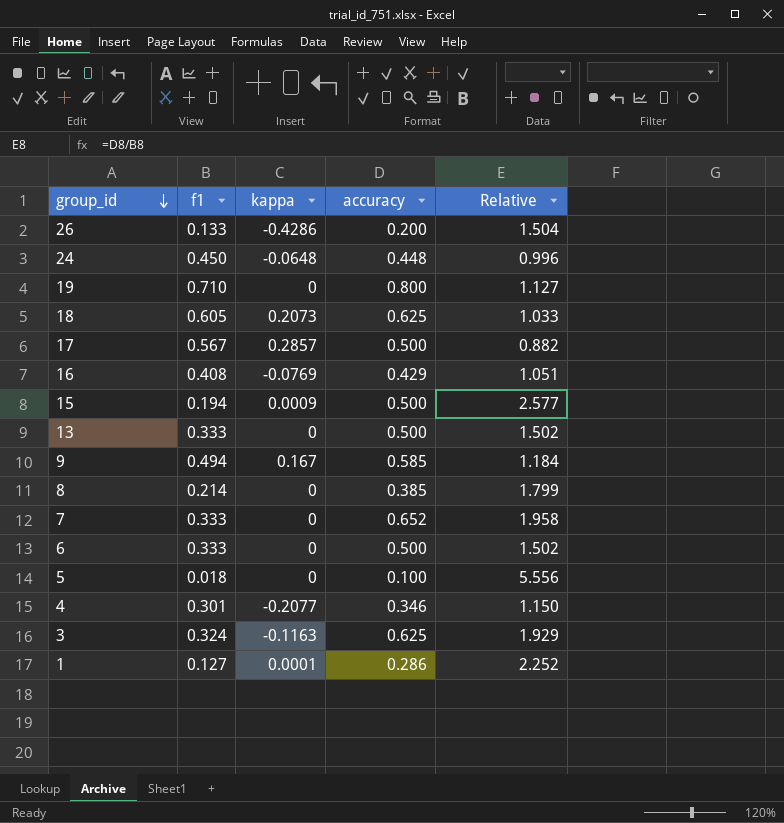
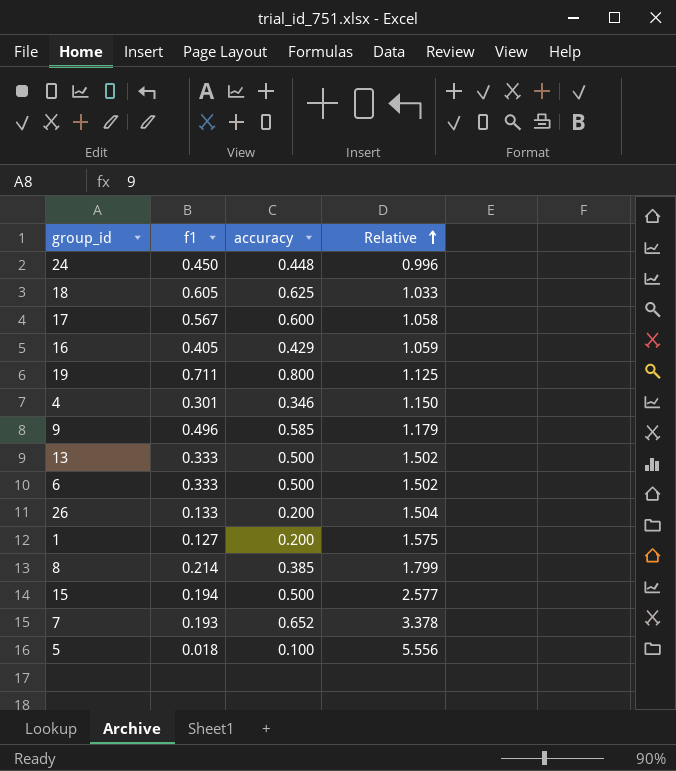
row order: group_id descending -> Relative ascending
column kappa | position: 3 -> none
row 3: 0.324 | -0.1163 | 0.625 | 1.929 -> none
17 | accuracy: 0.500 -> 0.600
17 | Relative: 0.882 -> 1.058
16 | f1: 0.408 -> 0.405
16 | Relative: 1.051 -> 1.059
19 | f1: 0.710 -> 0.711
19 | Relative: 1.127 -> 1.125
9 | f1: 0.494 -> 0.496
9 | Relative: 1.184 -> 1.179
1 | accuracy: 0.286 -> 0.200
1 | Relative: 2.252 -> 1.575
7 | f1: 0.333 -> 0.193
7 | Relative: 1.958 -> 3.378

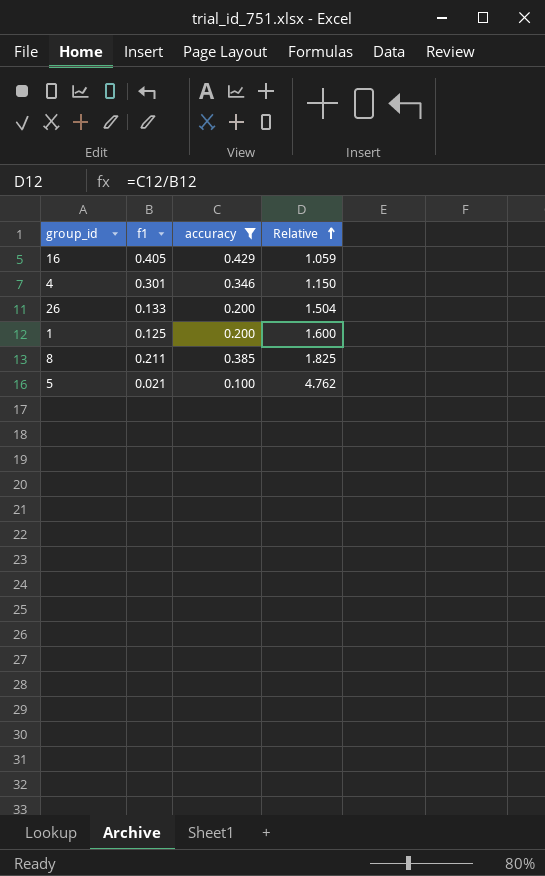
filter: none -> accuracy <= 0.429
1 | f1: 0.127 -> 0.125
1 | Relative: 1.575 -> 1.600
8 | f1: 0.214 -> 0.211
8 | Relative: 1.799 -> 1.825
5 | f1: 0.018 -> 0.021
5 | Relative: 5.556 -> 4.762

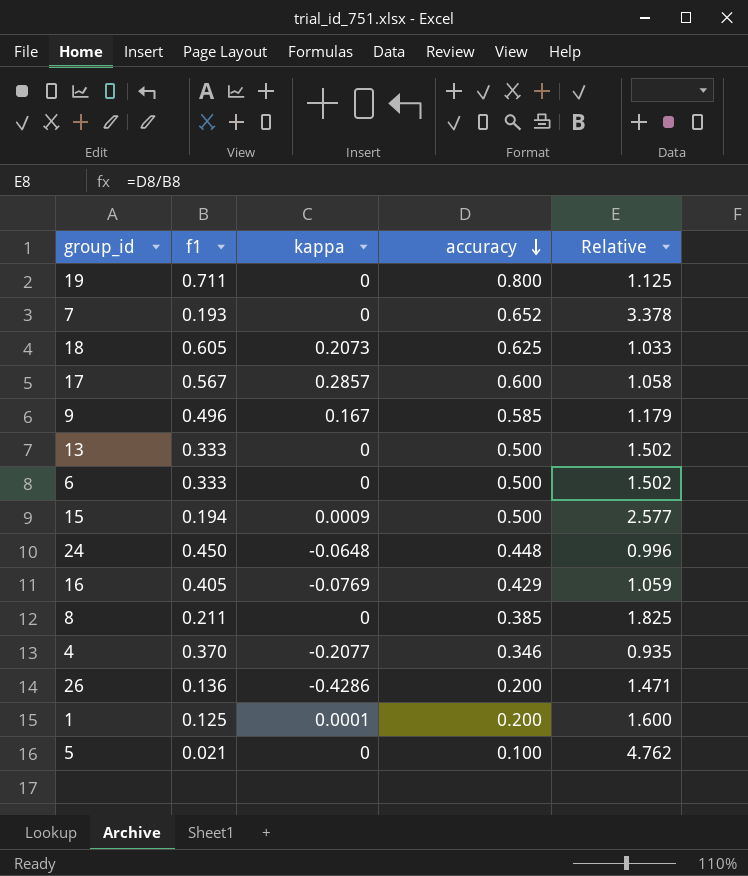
filter: accuracy <= 0.429 -> none
row order: Relative ascending -> accuracy descending
column kappa | position: none -> 3
4 | f1: 0.301 -> 0.370
4 | Relative: 1.150 -> 0.935
26 | f1: 0.133 -> 0.136
26 | Relative: 1.504 -> 1.471

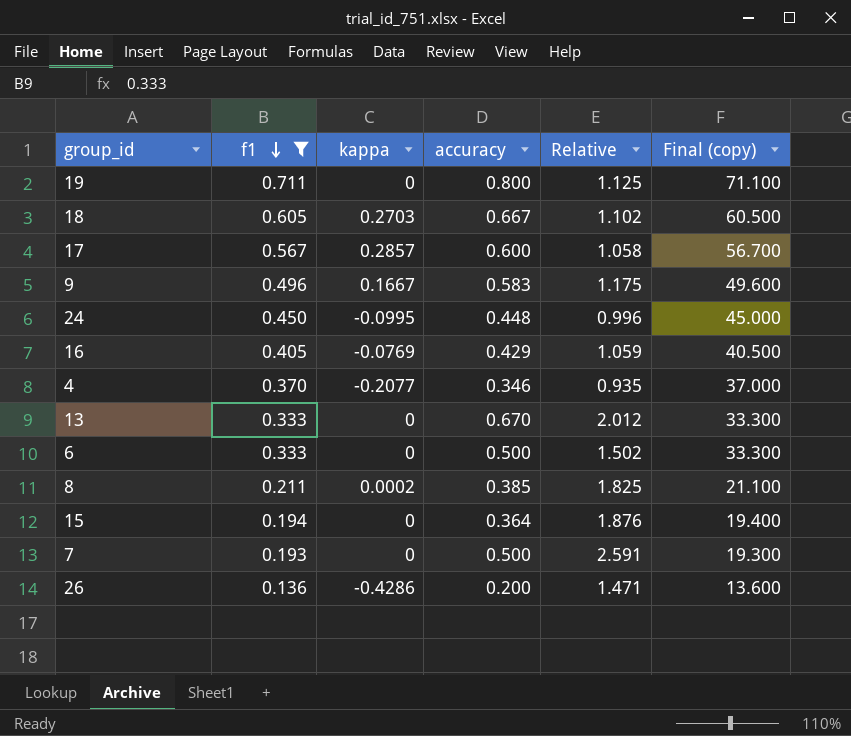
filter: none -> f1 >= 0.136
row order: accuracy descending -> f1 descending
column Final (copy) | formula: none -> [f1] * 100
18 | kappa: 0.2073 -> 0.2703
18 | accuracy: 0.625 -> 0.667
18 | Relative: 1.033 -> 1.102
9 | kappa: 0.167 -> 0.1667
9 | accuracy: 0.585 -> 0.583
9 | Relative: 1.179 -> 1.175
24 | kappa: -0.0648 -> -0.0995
13 | accuracy: 0.500 -> 0.670
13 | Relative: 1.502 -> 2.012
8 | kappa: 0 -> 0.0002
15 | kappa: 0.0009 -> 0
15 | accuracy: 0.500 -> 0.364
15 | Relative: 2.577 -> 1.876
7 | accuracy: 0.652 -> 0.500
7 | Relative: 3.378 -> 2.591

